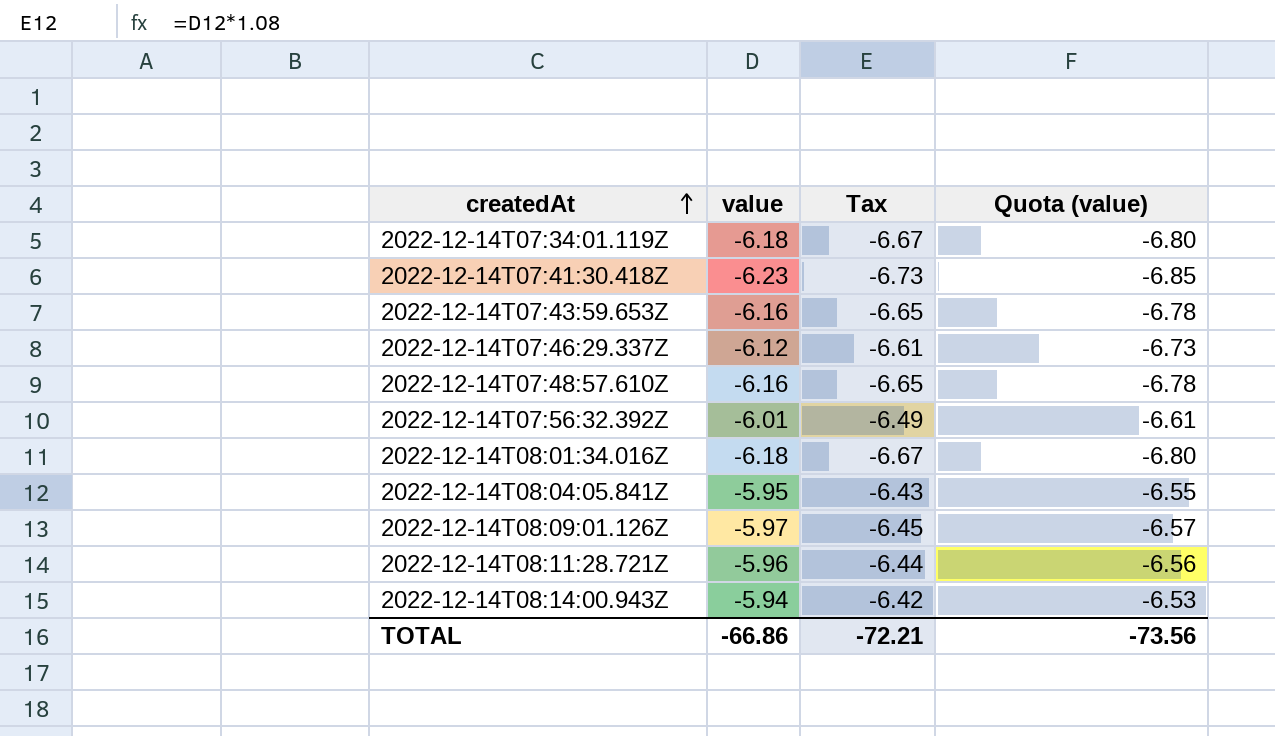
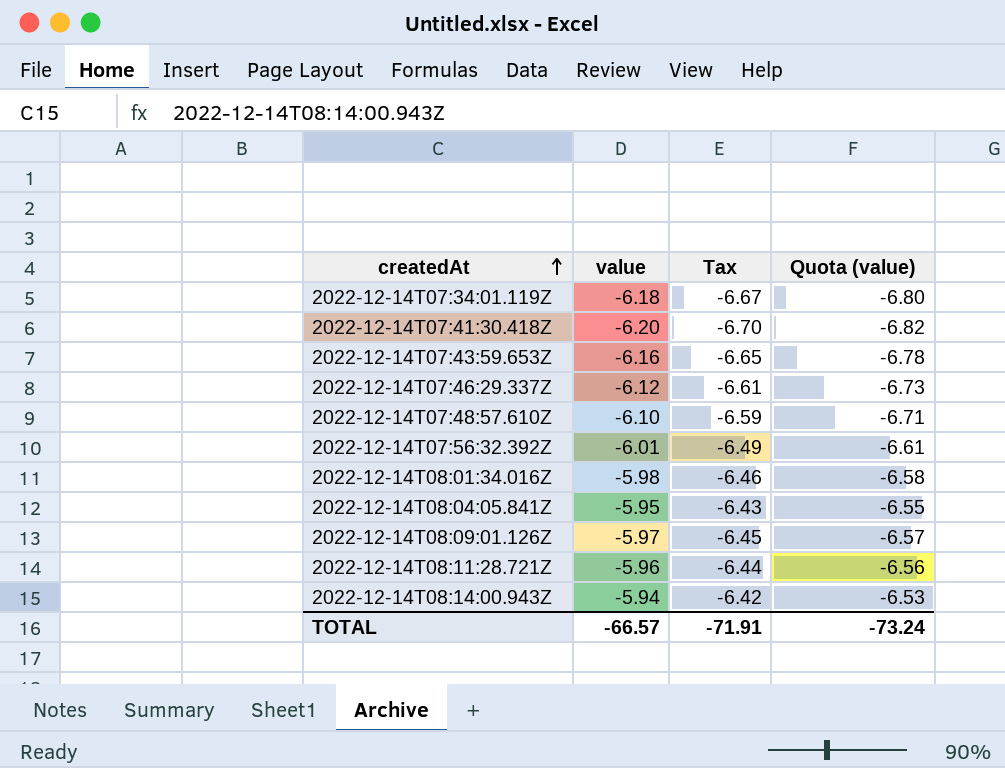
2022-12-14T07:41:30.418Z | value: -6.23 -> -6.20
2022-12-14T07:41:30.418Z | Tax: -6.73 -> -6.70
2022-12-14T07:41:30.418Z | Quota (value): -6.85 -> -6.82
2022-12-14T07:48:57.610Z | value: -6.16 -> -6.10
2022-12-14T07:48:57.610Z | Tax: -6.65 -> -6.59
2022-12-14T07:48:57.610Z | Quota (value): -6.78 -> -6.71
2022-12-14T08:01:34.016Z | value: -6.18 -> -5.98
2022-12-14T08:01:34.016Z | Tax: -6.67 -> -6.46
2022-12-14T08:01:34.016Z | Quota (value): -6.80 -> -6.58
TOTAL | value: -66.86 -> -66.57
TOTAL | Tax: -72.21 -> -71.91
TOTAL | Quota (value): -73.56 -> -73.24

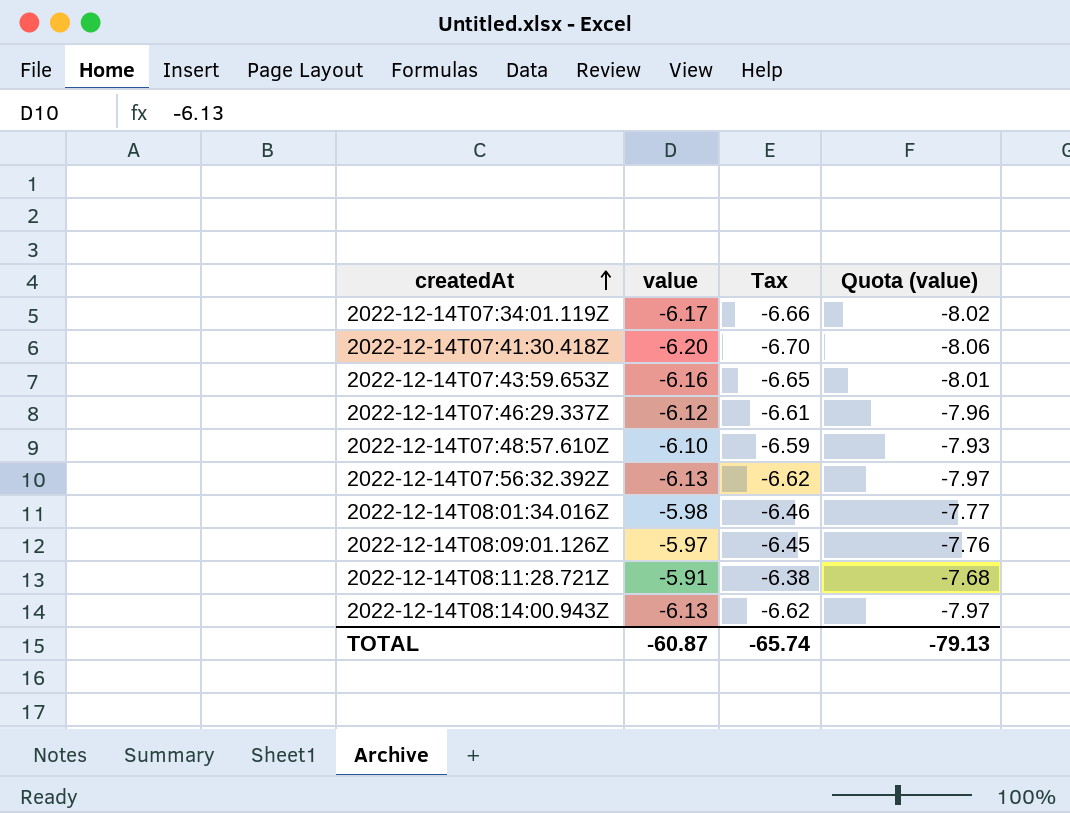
column Quota (value) | formula: [value] * 1.1 -> [value] * 1.3
row 2022-12-14T08:04:05.841Z: -5.95 | -6.43 | -6.55 -> none
2022-12-14T07:34:01.119Z | value: -6.18 -> -6.17
2022-12-14T07:34:01.119Z | Tax: -6.67 -> -6.66
2022-12-14T07:56:32.392Z | value: -6.01 -> -6.13
2022-12-14T07:56:32.392Z | Tax: -6.49 -> -6.62
2022-12-14T08:11:28.721Z | value: -5.96 -> -5.91
2022-12-14T08:11:28.721Z | Tax: -6.44 -> -6.38
2022-12-14T08:14:00.943Z | value: -5.94 -> -6.13
2022-12-14T08:14:00.943Z | Tax: -6.42 -> -6.62
TOTAL | value: -66.57 -> -60.87
TOTAL | Tax: -71.91 -> -65.74
TOTAL | Quota (value): -73.24 -> -79.13

